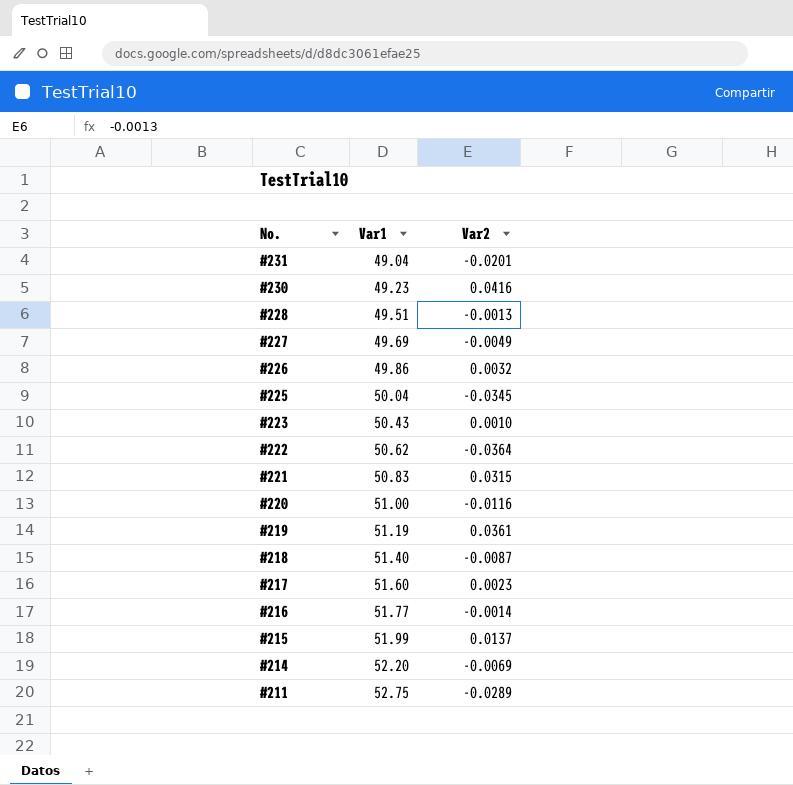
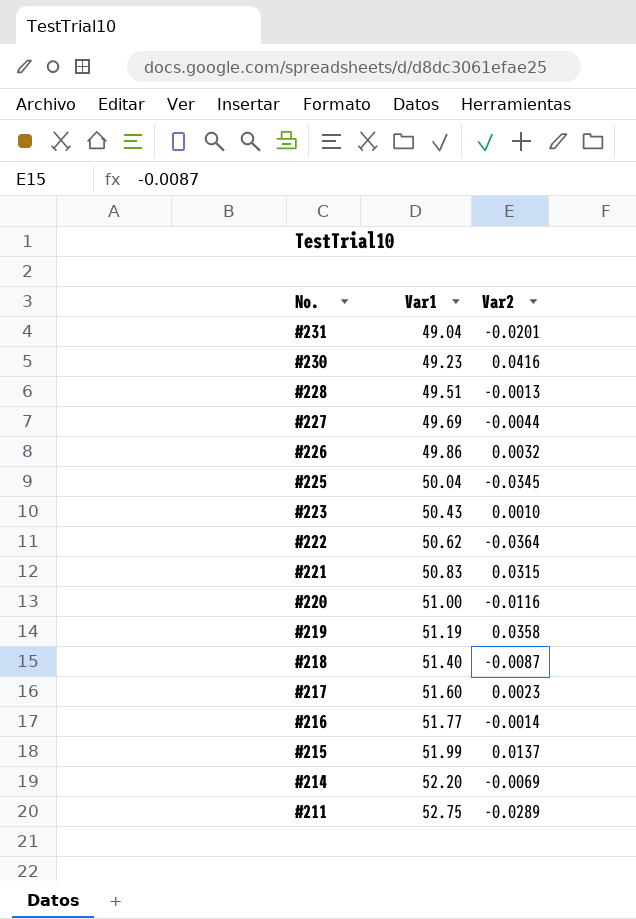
#227 | Var2: -0.0049 -> -0.0044
#219 | Var2: 0.0361 -> 0.0358

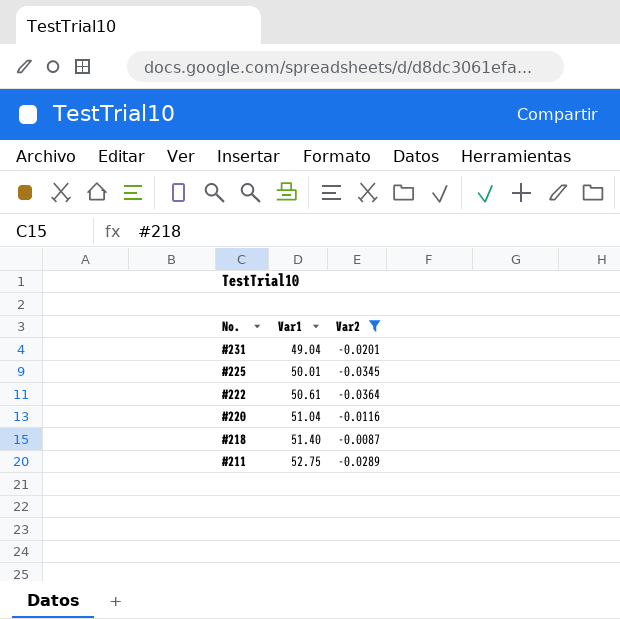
filter: none -> Var2 <= -0.0087
#225 | Var1: 50.04 -> 50.01
#222 | Var1: 50.62 -> 50.61
#220 | Var1: 51.00 -> 51.04

